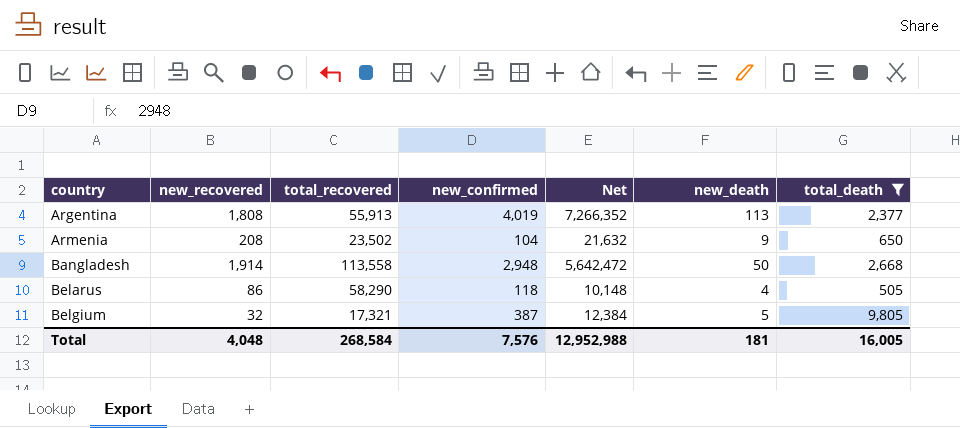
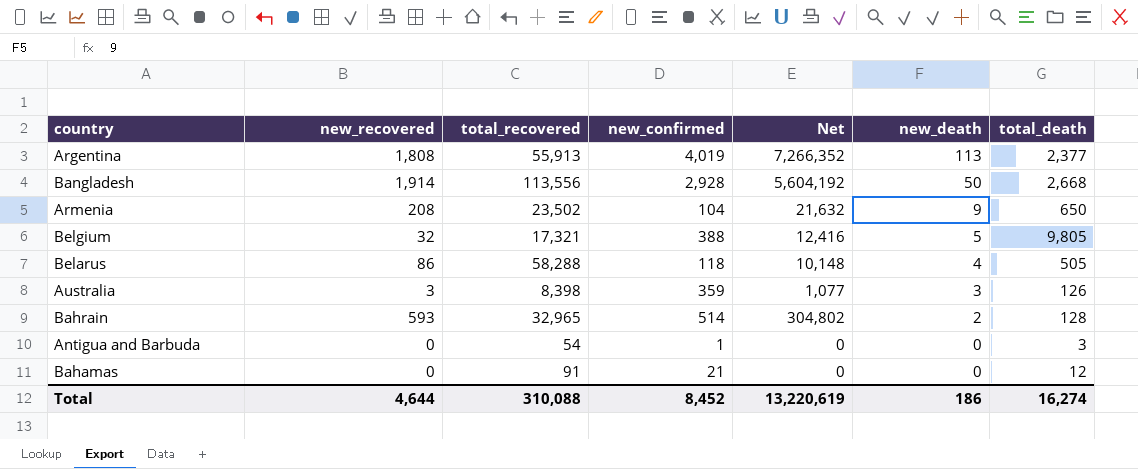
filter: total_death >= 505 -> none
row order: country ascending -> new_death descending
Bangladesh | total_recovered: 113,558 -> 113,556
Bangladesh | new_confirmed: 2,948 -> 2,928
Bangladesh | Net: 5,642,472 -> 5,604,192
Belgium | new_confirmed: 387 -> 388
Belgium | Net: 12,384 -> 12,416
Belarus | total_recovered: 58,290 -> 58,288
Total | new_recovered: 4,048 -> 4,644
Total | total_recovered: 268,584 -> 310,088
Total | new_confirmed: 7,576 -> 8,452
Total | Net: 12,952,988 -> 13,220,619
Total | new_death: 181 -> 186
Total | total_death: 16,005 -> 16,274

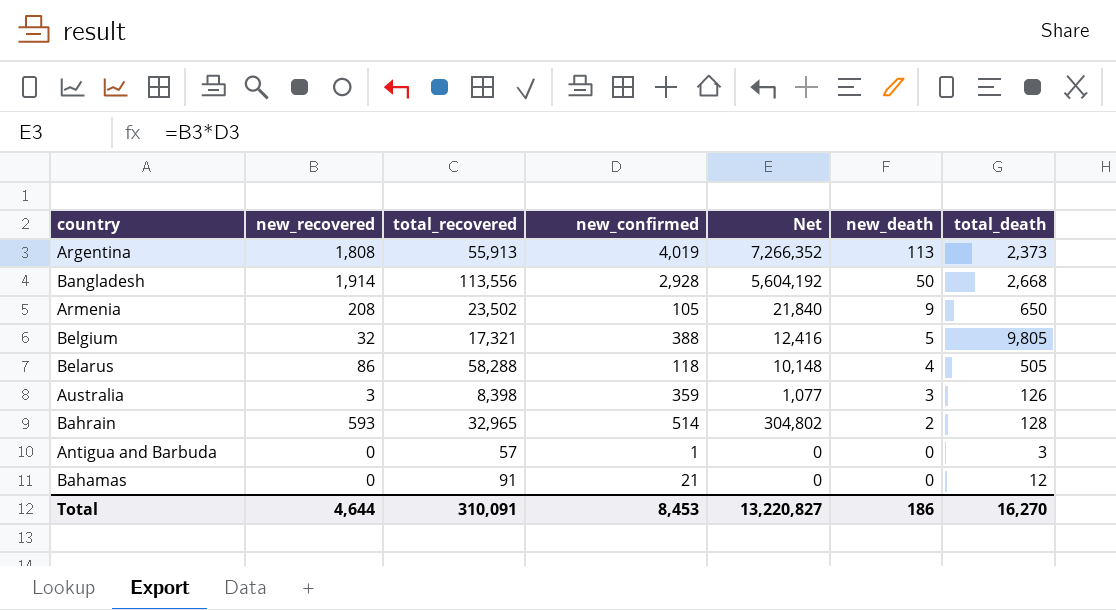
Argentina | total_death: 2,377 -> 2,373
Armenia | new_confirmed: 104 -> 105
Armenia | Net: 21,632 -> 21,840
Antigua and Barbuda | total_recovered: 54 -> 57
Total | total_recovered: 310,088 -> 310,091
Total | new_confirmed: 8,452 -> 8,453
Total | Net: 13,220,619 -> 13,220,827
Total | total_death: 16,274 -> 16,270

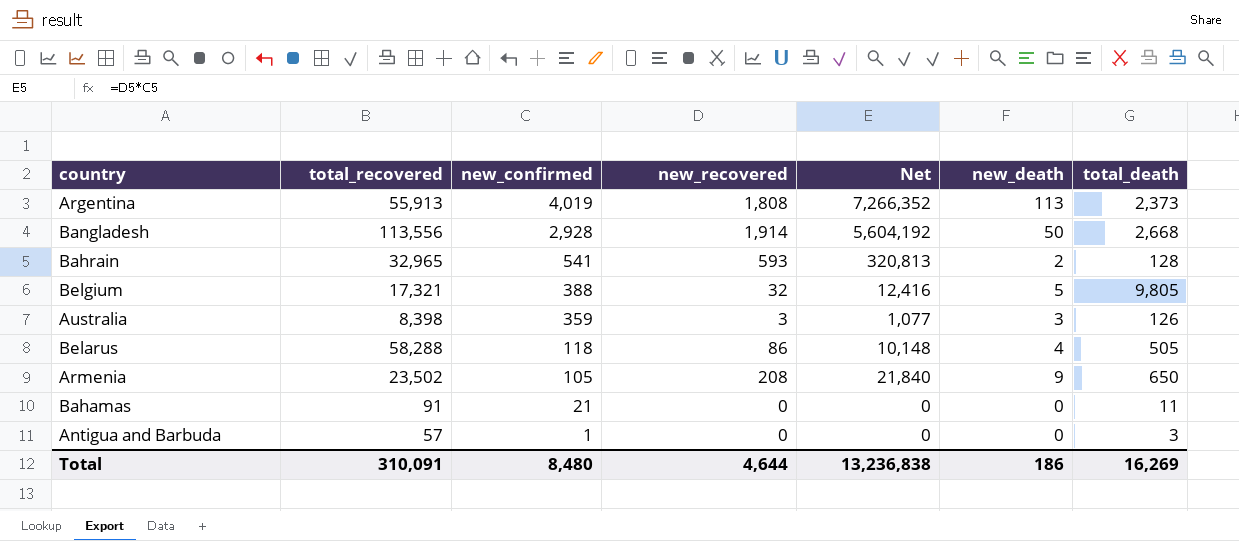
row order: new_death descending -> new_confirmed descending
column new_recovered | position: 2 -> 4
Bahrain | new_confirmed: 514 -> 541
Bahrain | Net: 304,802 -> 320,813
Bahamas | total_death: 12 -> 11
Total | new_confirmed: 8,453 -> 8,480
Total | Net: 13,220,827 -> 13,236,838
Total | total_death: 16,270 -> 16,269

